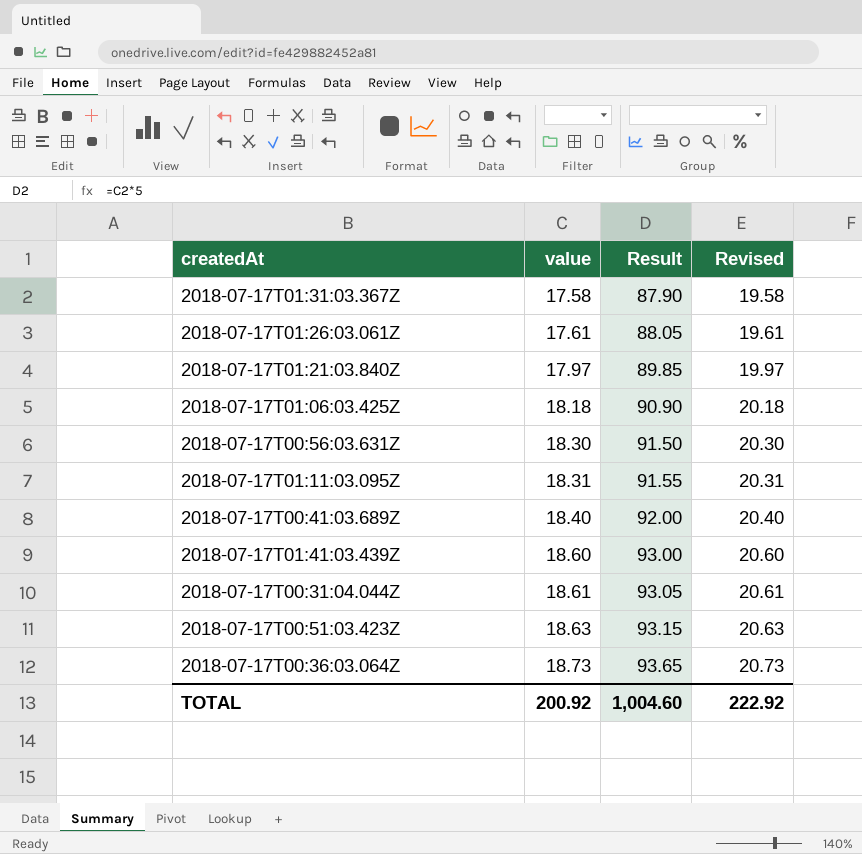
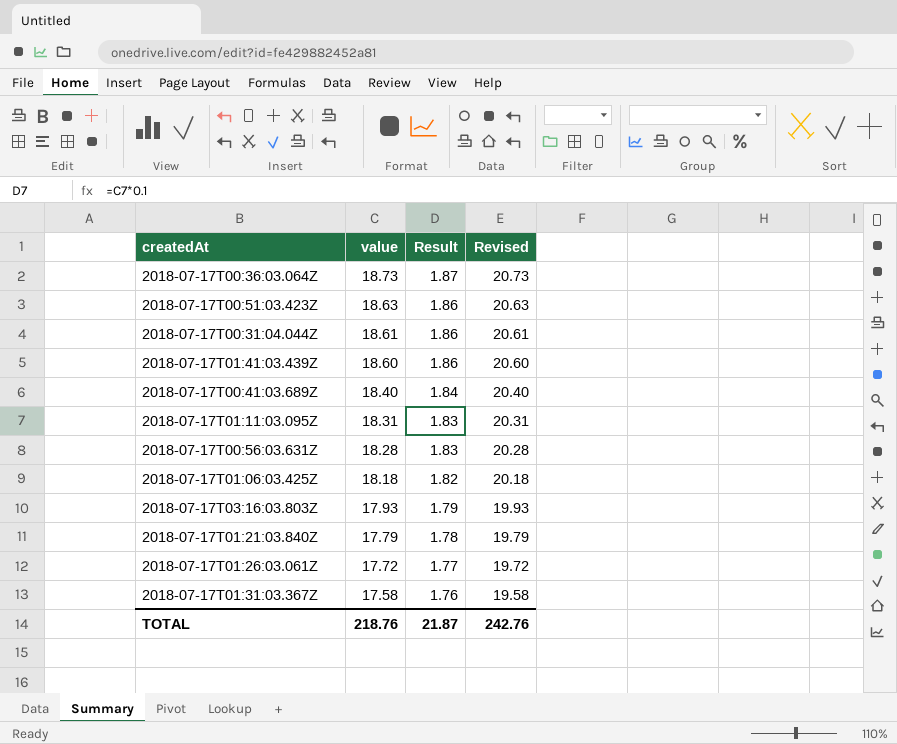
row order: value ascending -> value descending
column Result | formula: [value] * 5 -> [value] * 0.1
2018-07-17T00:56:03.631Z | value: 18.30 -> 18.28
2018-07-17T00:56:03.631Z | Revised: 20.30 -> 20.28
row 2018-07-17T03:16:03.803Z: none -> 17.93 | 1.79 | 19.93
2018-07-17T01:21:03.840Z | value: 17.97 -> 17.79
2018-07-17T01:21:03.840Z | Revised: 19.97 -> 19.79
2018-07-17T01:26:03.061Z | value: 17.61 -> 17.72
2018-07-17T01:26:03.061Z | Revised: 19.61 -> 19.72
TOTAL | value: 200.92 -> 218.76
TOTAL | Result: 1,004.60 -> 21.87
TOTAL | Revised: 222.92 -> 242.76

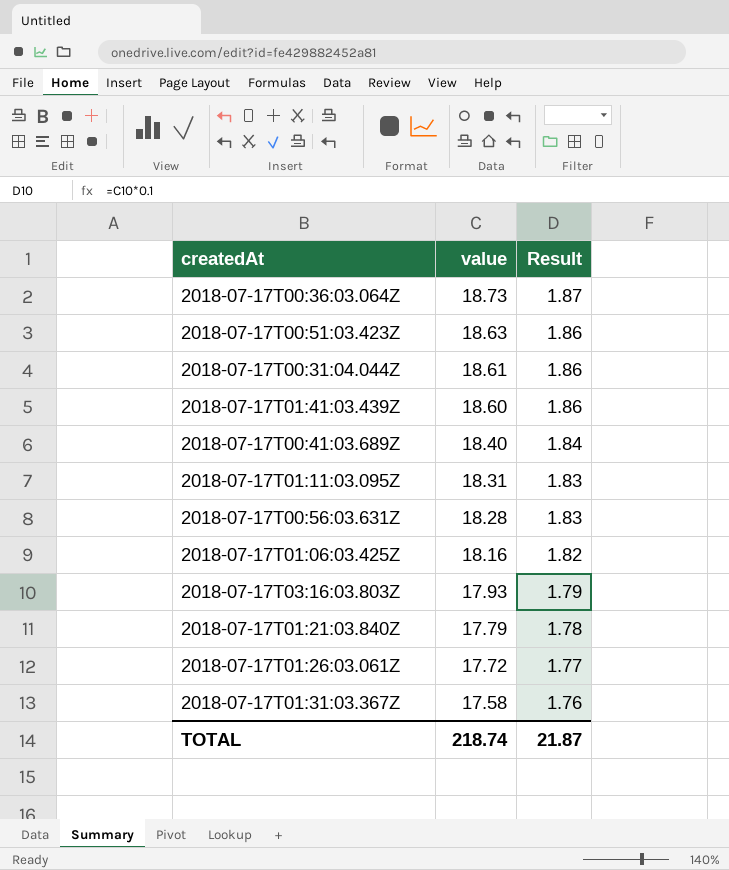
column Revised | formula: [value] + 2 -> none
2018-07-17T01:06:03.425Z | value: 18.18 -> 18.16
TOTAL | value: 218.76 -> 218.74

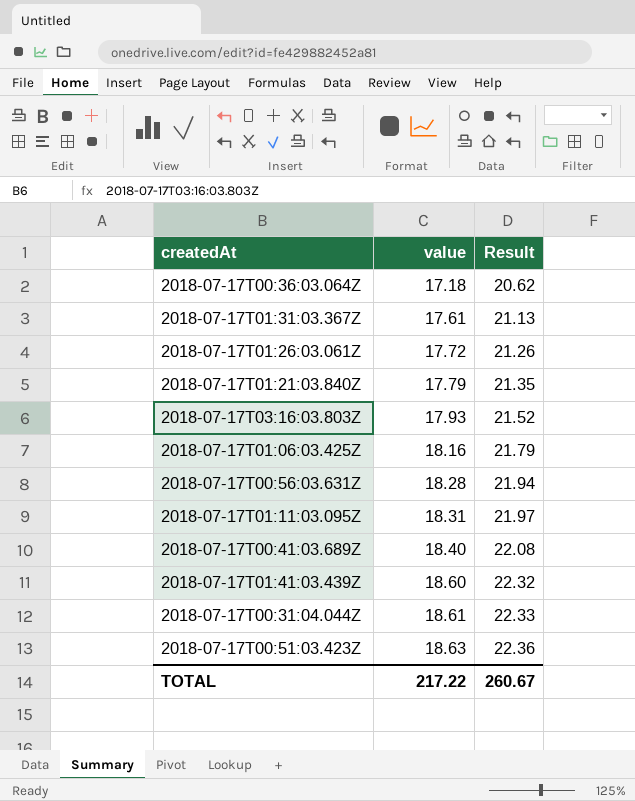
row order: value descending -> value ascending
column Result | formula: [value] * 0.1 -> [value] * 1.2
2018-07-17T00:36:03.064Z | value: 18.73 -> 17.18
2018-07-17T01:31:03.367Z | value: 17.58 -> 17.61
TOTAL | value: 218.74 -> 217.22
TOTAL | Result: 21.87 -> 260.67

